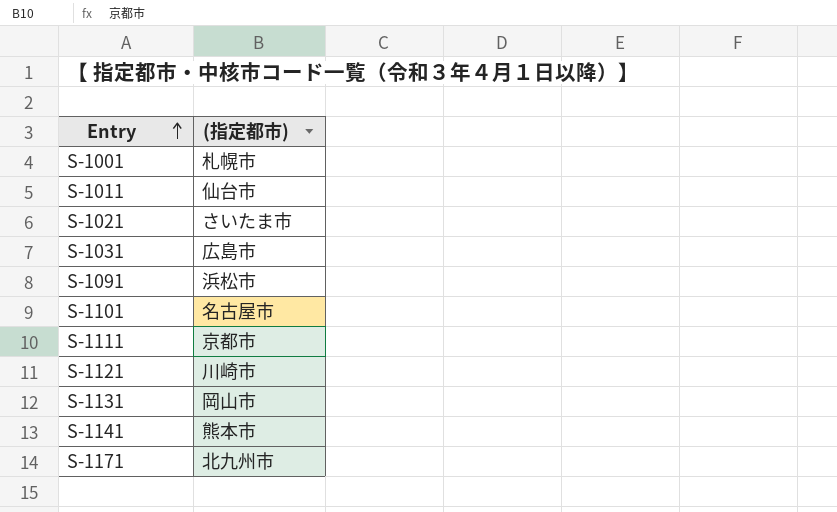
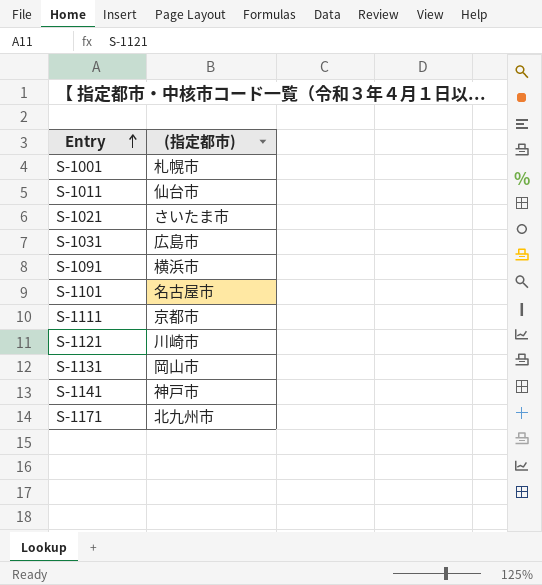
S-1091 | (指定都市): 浜松市 -> 横浜市
S-1141 | (指定都市): 熊本市 -> 神戸市

